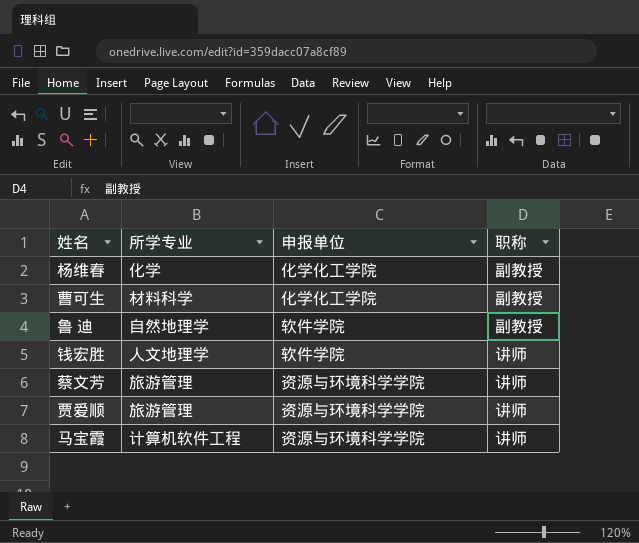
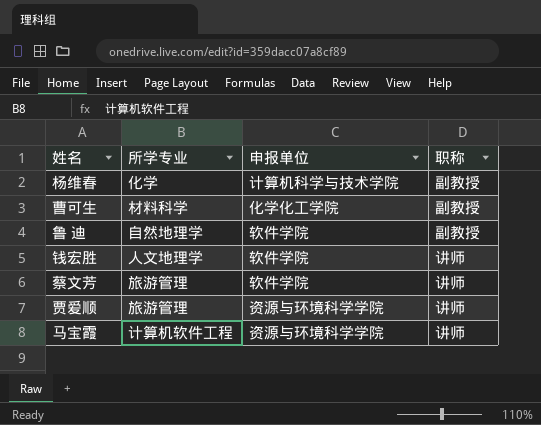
杨维春 | 申报单位: 化学化工学院 -> 计算机科学与技术学院
蔡文芳 | 申报单位: 资源与环境科学学院 -> 软件学院

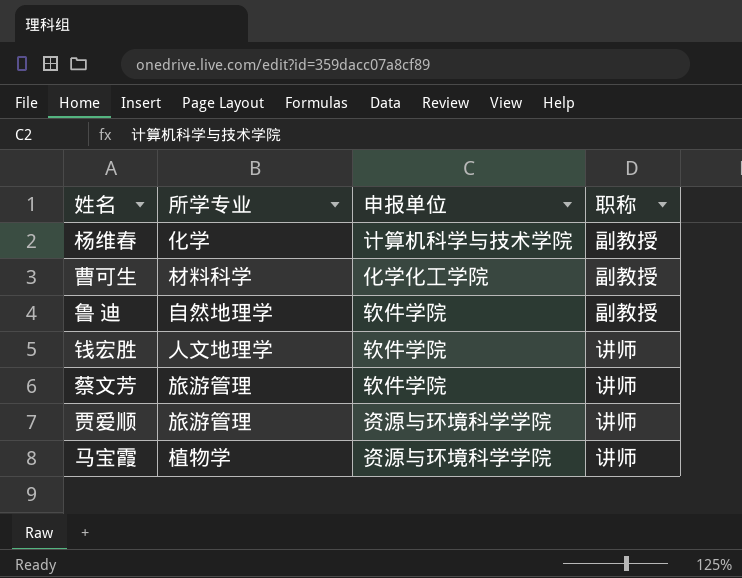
马宝霞 | 所学专业: 计算机软件工程 -> 植物学

